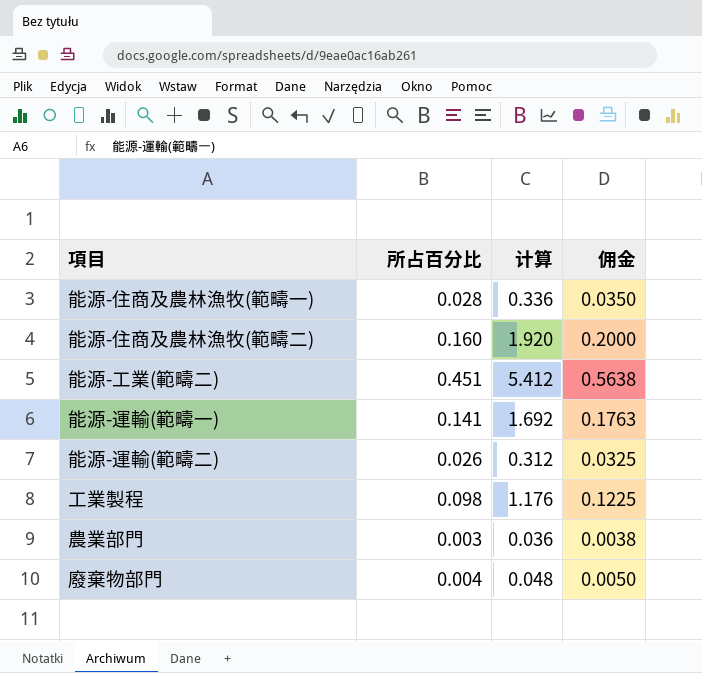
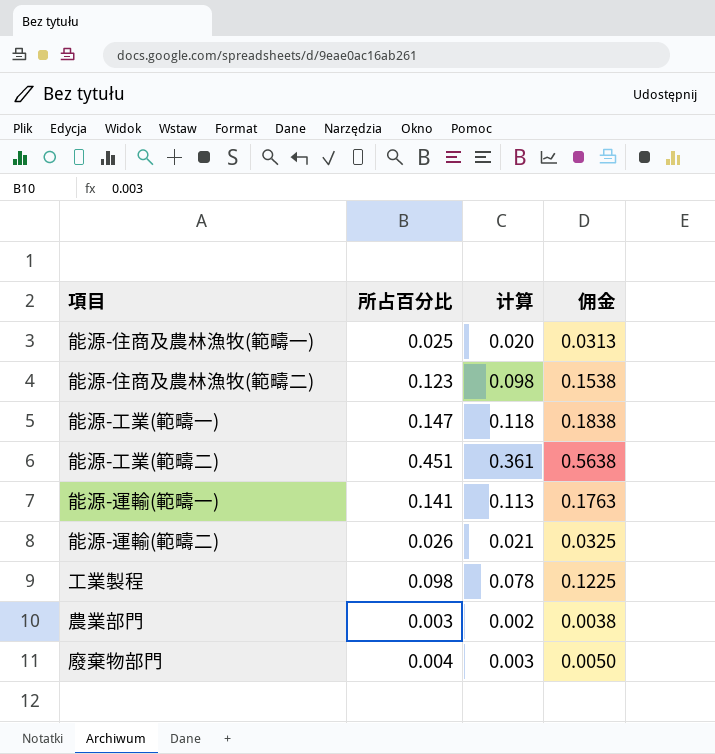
column 计算 | formula: [所占百分比] * 12 -> [所占百分比] * 0.8
能源-住商及農林漁牧(範疇一) | 所占百分比: 0.028 -> 0.025
能源-住商及農林漁牧(範疇一) | 佣金: 0.0350 -> 0.0313
能源-住商及農林漁牧(範疇二) | 所占百分比: 0.160 -> 0.123
能源-住商及農林漁牧(範疇二) | 佣金: 0.2000 -> 0.1538
row 能源-工業(範疇一): none -> 0.147 | 0.118 | 0.1838

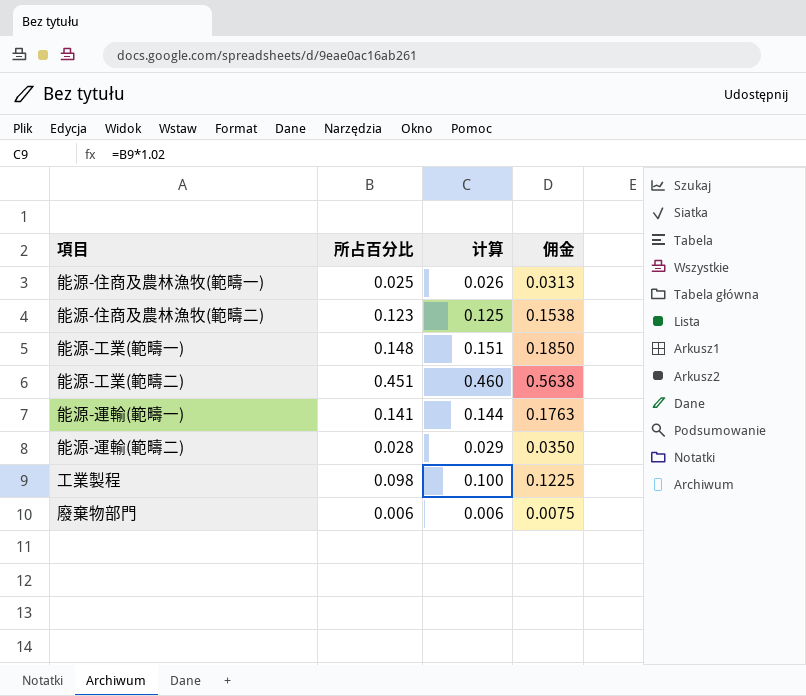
column 计算 | formula: [所占百分比] * 0.8 -> [所占百分比] * 1.02
row 農業部門: 0.003 | 0.002 | 0.0038 -> none
能源-工業(範疇一) | 所占百分比: 0.147 -> 0.148
能源-工業(範疇一) | 佣金: 0.1838 -> 0.1850
能源-運輸(範疇二) | 所占百分比: 0.026 -> 0.028
能源-運輸(範疇二) | 佣金: 0.0325 -> 0.0350
廢棄物部門 | 所占百分比: 0.004 -> 0.006
廢棄物部門 | 佣金: 0.0050 -> 0.0075

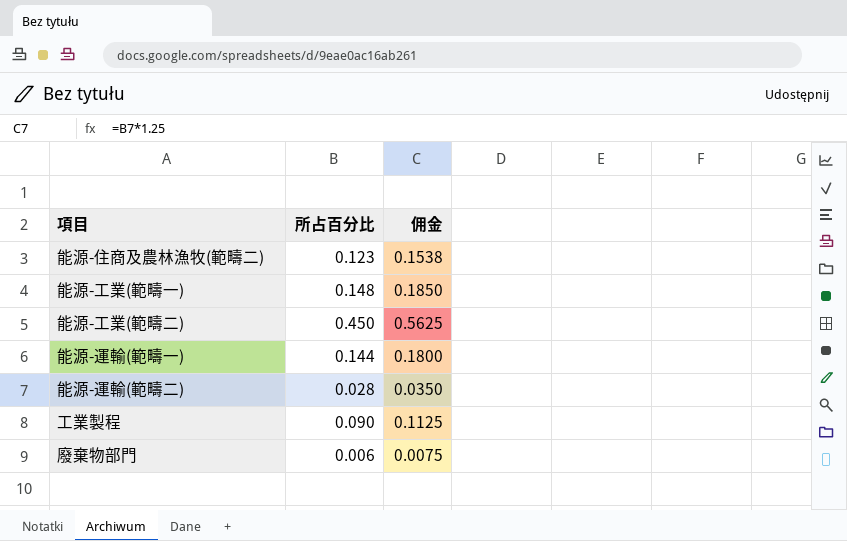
column 计算 | formula: [所占百分比] * 1.02 -> none
row 能源-住商及農林漁牧(範疇一): 0.025 | 0.026 | 0.0313 -> none
能源-工業(範疇二) | 所占百分比: 0.451 -> 0.450
能源-工業(範疇二) | 佣金: 0.5638 -> 0.5625
能源-運輸(範疇一) | 所占百分比: 0.141 -> 0.144
能源-運輸(範疇一) | 佣金: 0.1763 -> 0.1800
工業製程 | 所占百分比: 0.098 -> 0.090
工業製程 | 佣金: 0.1225 -> 0.1125

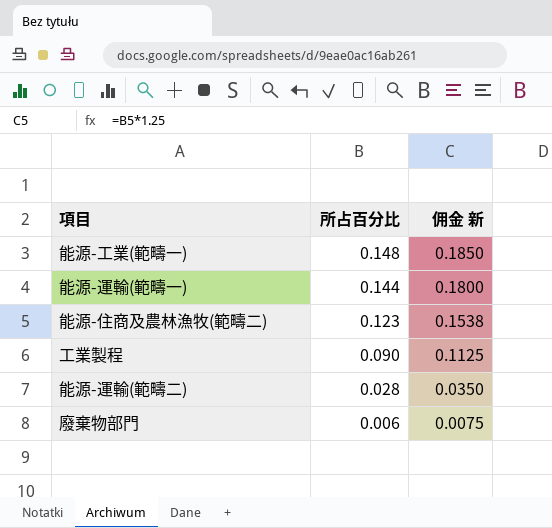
row order: none -> 所占百分比 descending
column name: 佣金 -> 佣金 新
row 能源-工業(範疇二): 0.450 | 0.5625 -> none

